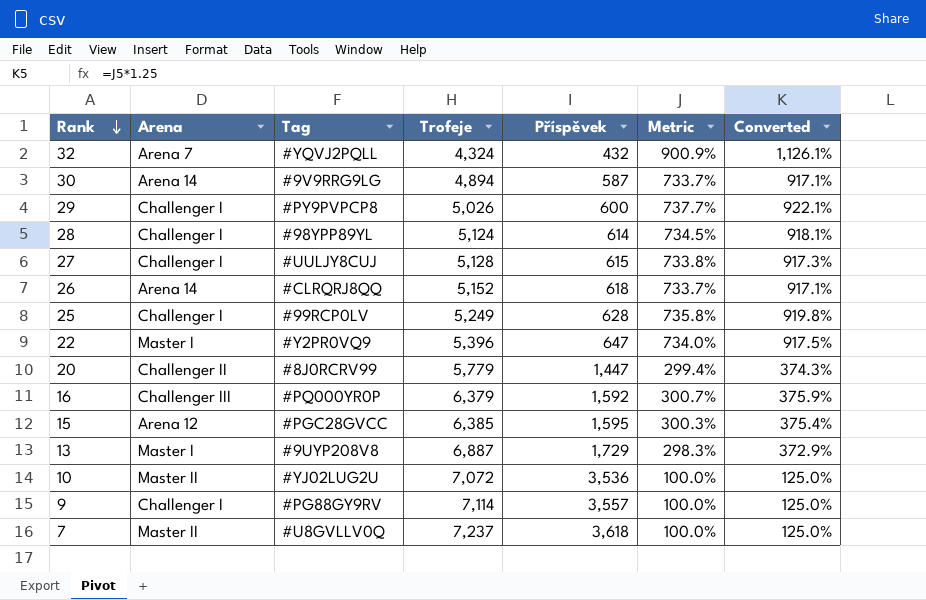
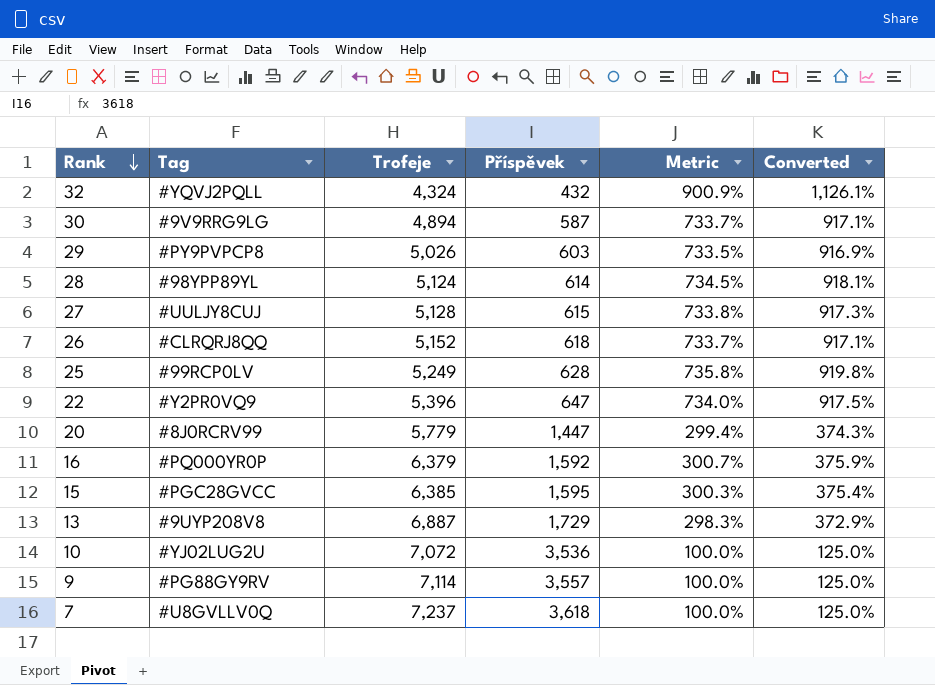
column Arena | position: 2 -> none
29 | Příspěvek: 600 -> 603
29 | Metric: 737.7% -> 733.5%
29 | Converted: 922.1% -> 916.9%

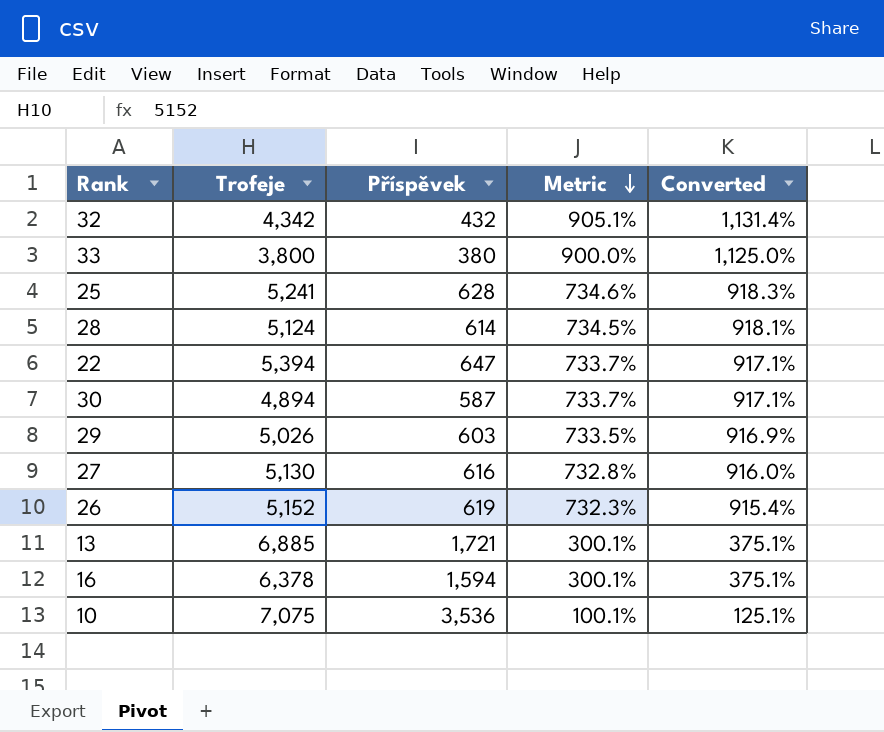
row order: Rank descending -> Metric descending
column Tag | position: 2 -> none
row 20: #8J0RCRV99 | 5,779 | 1,447 | 299.4% | 374.3% -> none
row 15: #PGC28GVCC | 6,385 | 1,595 | 300.3% | 375.4% -> none
row 9: #PG88GY9RV | 7,114 | 3,557 | 100.0% | 125.0% -> none
row 7: #U8GVLLV0Q | 7,237 | 3,618 | 100.0% | 125.0% -> none
32 | Trofeje: 4,324 -> 4,342
32 | Metric: 900.9% -> 905.1%
32 | Converted: 1,126.1% -> 1,131.4%
row 33: none -> 3,800 | 380 | 900.0% | 1,125.0%
25 | Trofeje: 5,249 -> 5,241
25 | Metric: 735.8% -> 734.6%
25 | Converted: 919.8% -> 918.3%
22 | Trofeje: 5,396 -> 5,394
22 | Metric: 734.0% -> 733.7%
22 | Converted: 917.5% -> 917.1%
27 | Trofeje: 5,128 -> 5,130
27 | Příspěvek: 615 -> 616
27 | Metric: 733.8% -> 732.8%
27 | Converted: 917.3% -> 916.0%
26 | Příspěvek: 618 -> 619
26 | Metric: 733.7% -> 732.3%
26 | Converted: 917.1% -> 915.4%
13 | Trofeje: 6,887 -> 6,885
13 | Příspěvek: 1,729 -> 1,721
13 | Metric: 298.3% -> 300.1%
13 | Converted: 372.9% -> 375.1%
16 | Trofeje: 6,379 -> 6,378
16 | Příspěvek: 1,592 -> 1,594
16 | Metric: 300.7% -> 300.1%
16 | Converted: 375.9% -> 375.1%
10 | Trofeje: 7,072 -> 7,075
10 | Metric: 100.0% -> 100.1%
10 | Converted: 125.0% -> 125.1%

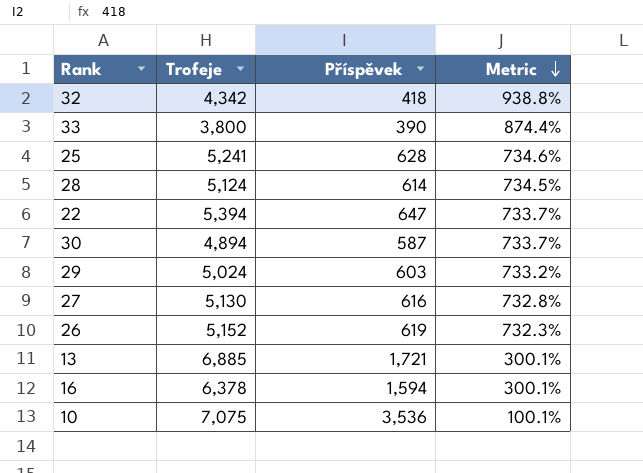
column Converted | formula: [Metric] * 1.25 -> none
32 | Příspěvek: 432 -> 418
32 | Metric: 905.1% -> 938.8%
33 | Příspěvek: 380 -> 390
33 | Metric: 900.0% -> 874.4%
29 | Trofeje: 5,026 -> 5,024
29 | Metric: 733.5% -> 733.2%

